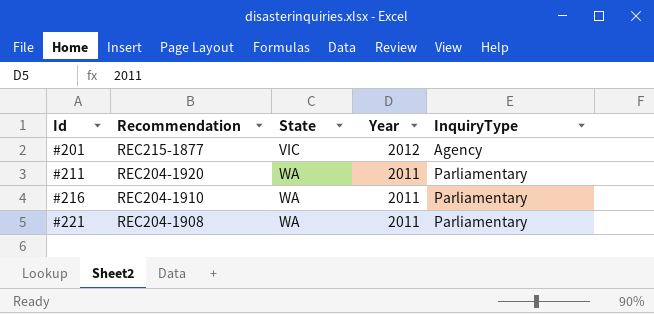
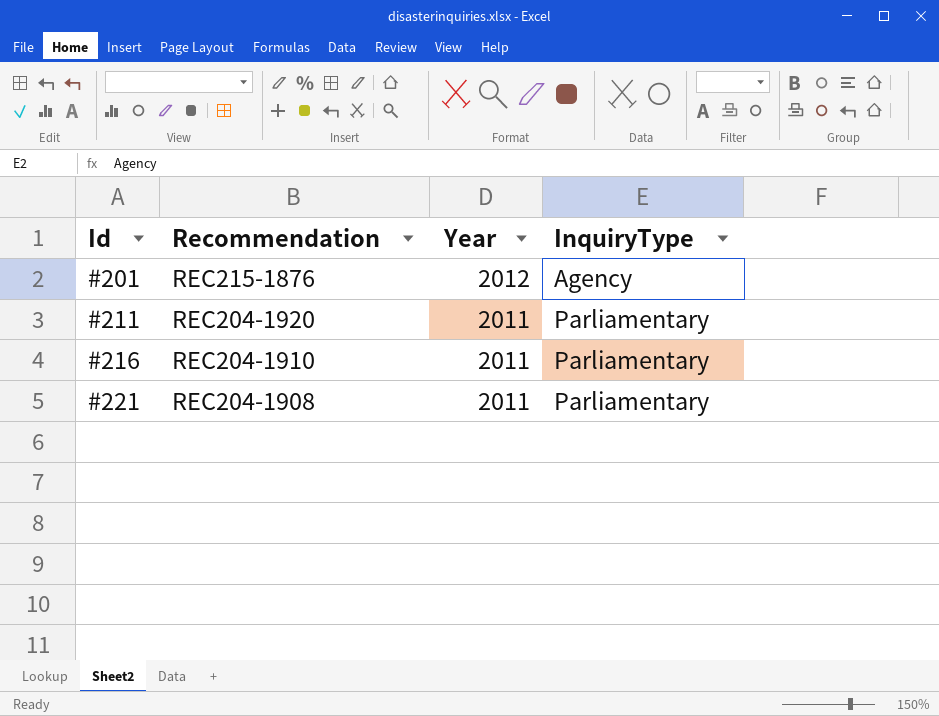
column State | position: 3 -> none
#201 | Recommendation: REC215-1877 -> REC215-1876

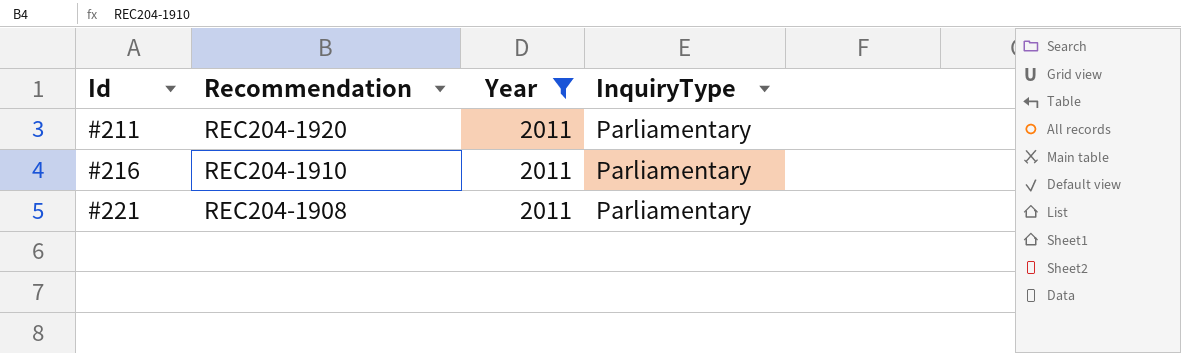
filter: none -> Year = 2011

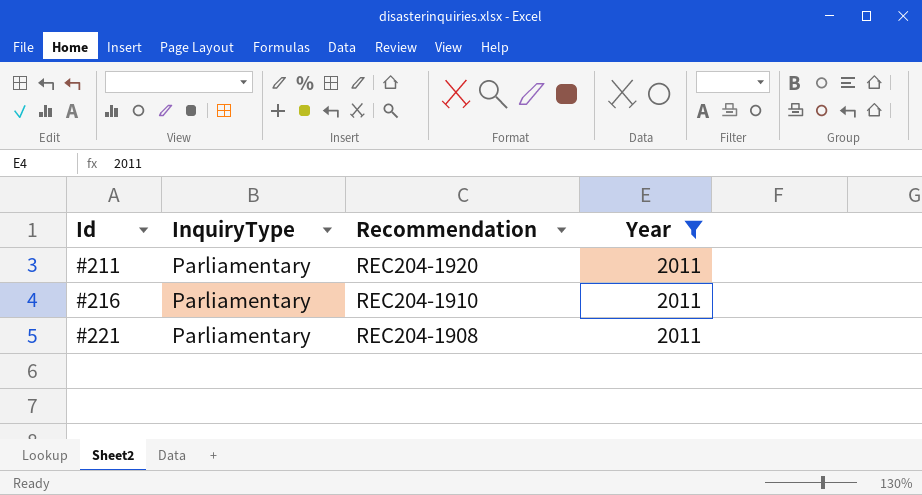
column InquiryType | position: 4 -> 2

